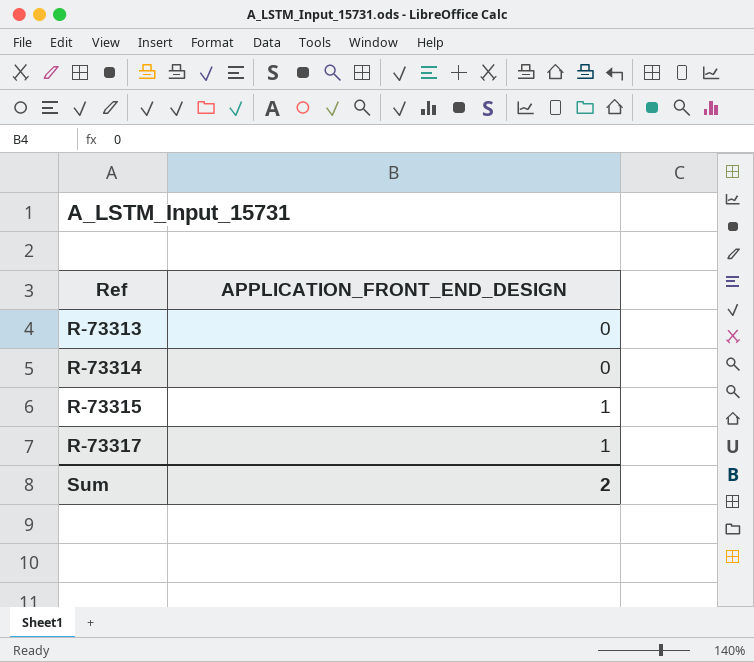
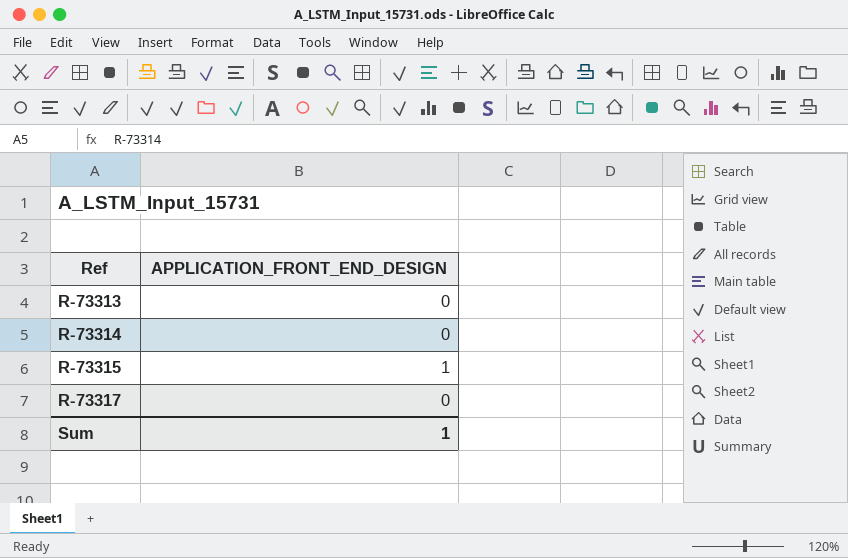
R-73317 | APPLICATION_FRONT_END_DESIGN: 1 -> 0
Sum | APPLICATION_FRONT_END_DESIGN: 2 -> 1

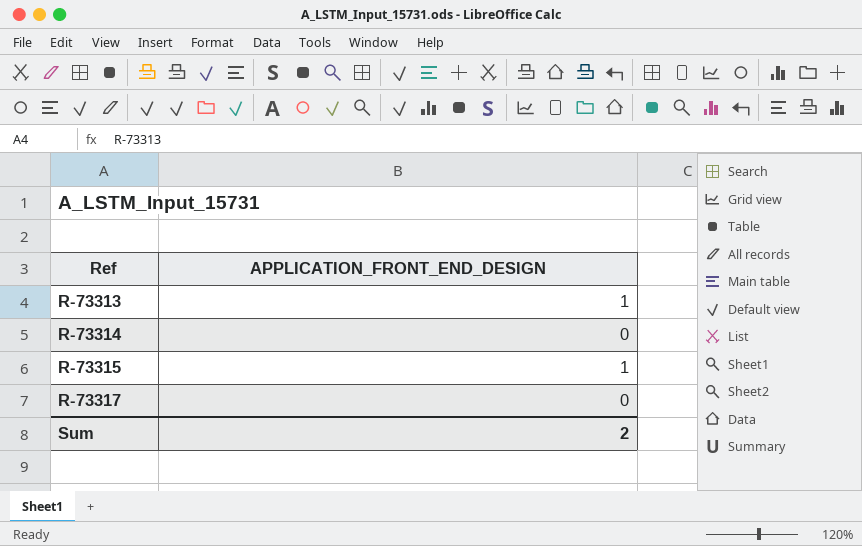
R-73313 | APPLICATION_FRONT_END_DESIGN: 0 -> 1
Sum | APPLICATION_FRONT_END_DESIGN: 1 -> 2

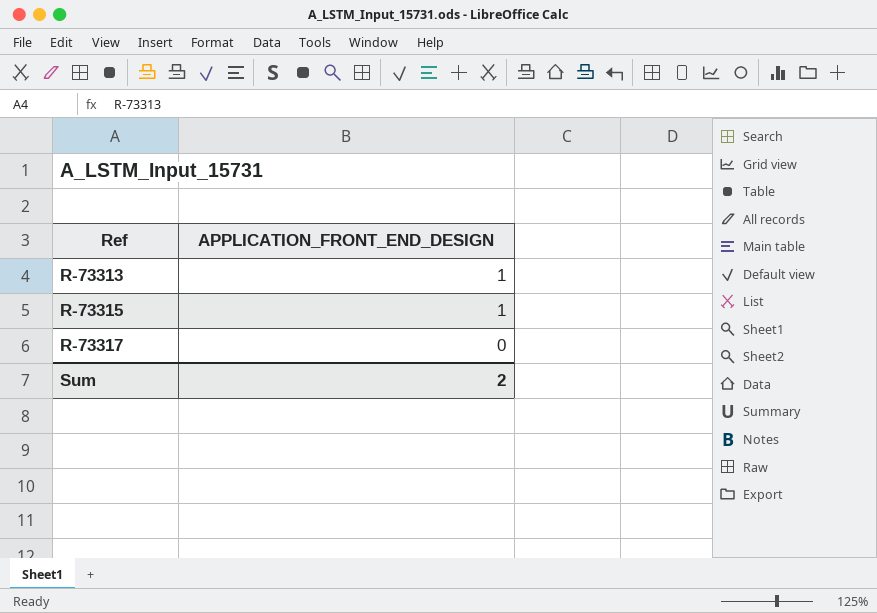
row R-73314: 0 -> none

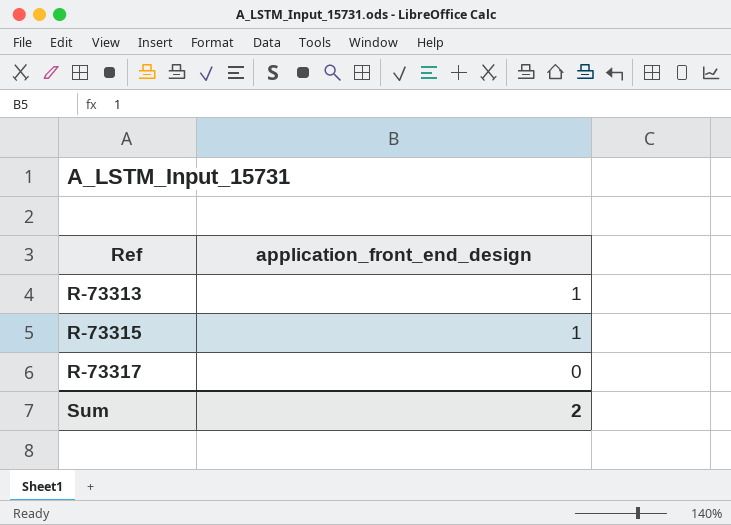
column name: APPLICATION_FRONT_END_DESIGN -> application_front_end_design

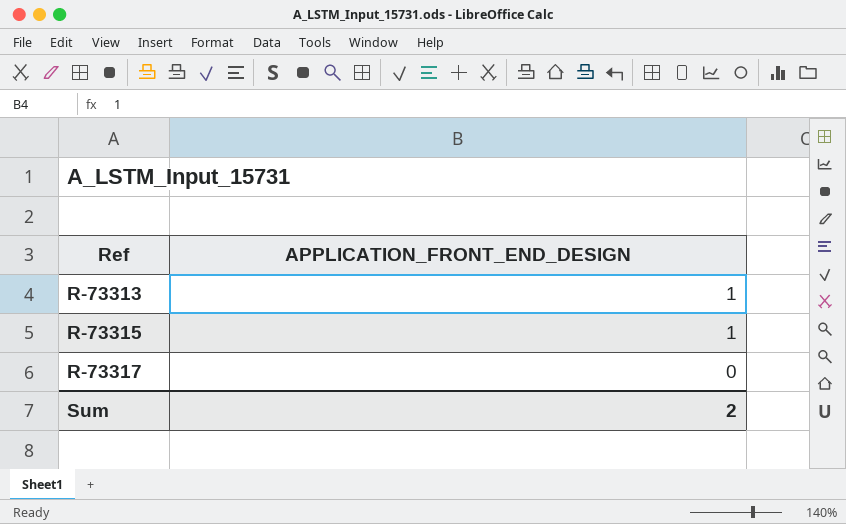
column name: application_front_end_design -> APPLICATION_FRONT_END_DESIGN

